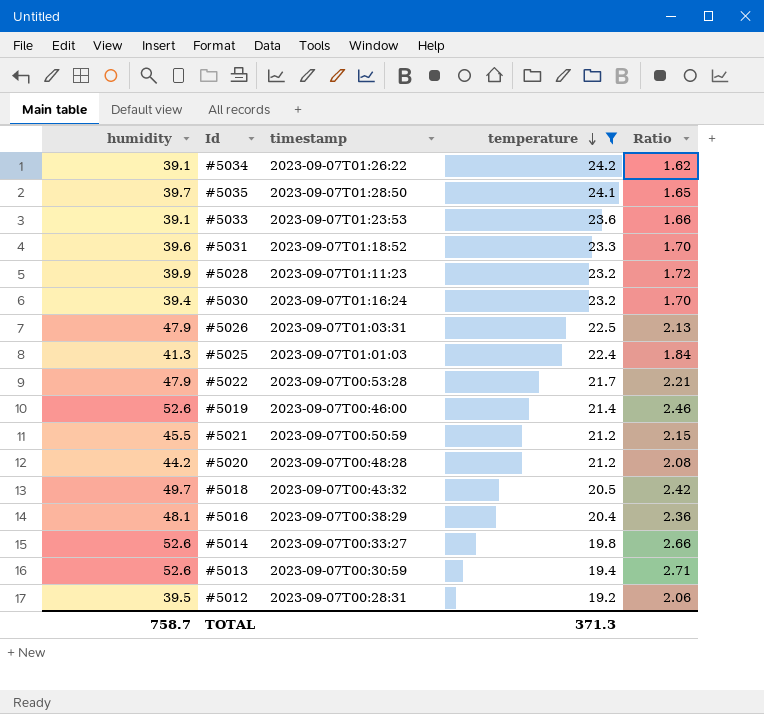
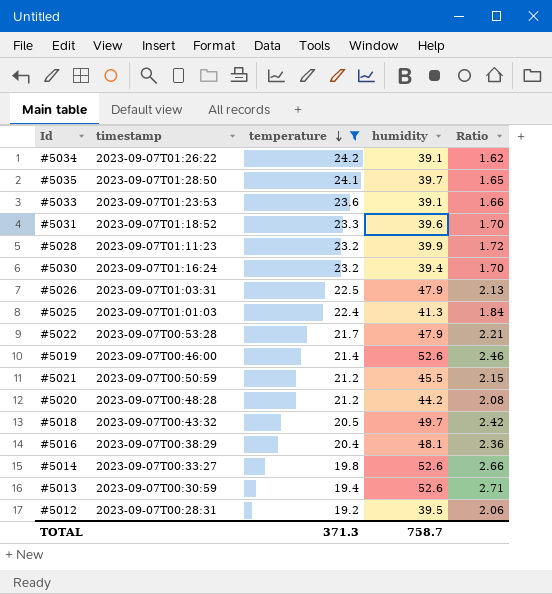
column humidity | position: 1 -> 4

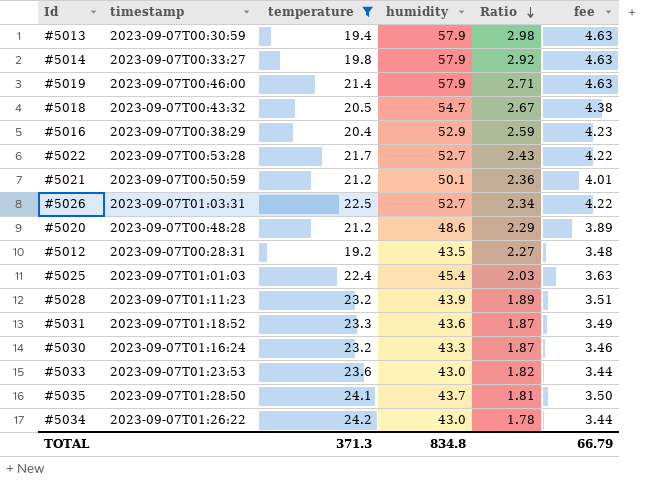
row order: temperature descending -> Ratio descending
column fee | formula: none -> [humidity] * 0.08
#5013 | humidity: 52.6 -> 57.9
#5013 | Ratio: 2.71 -> 2.98
#5014 | humidity: 52.6 -> 57.9
#5014 | Ratio: 2.66 -> 2.92
#5019 | humidity: 52.6 -> 57.9
#5019 | Ratio: 2.46 -> 2.71
#5018 | humidity: 49.7 -> 54.7
#5018 | Ratio: 2.42 -> 2.67
#5016 | humidity: 48.1 -> 52.9
#5016 | Ratio: 2.36 -> 2.59
#5022 | humidity: 47.9 -> 52.7
#5022 | Ratio: 2.21 -> 2.43
#5021 | humidity: 45.5 -> 50.1
#5021 | Ratio: 2.15 -> 2.36
#5026 | humidity: 47.9 -> 52.7
#5026 | Ratio: 2.13 -> 2.34
#5020 | humidity: 44.2 -> 48.6
#5020 | Ratio: 2.08 -> 2.29
#5012 | humidity: 39.5 -> 43.5
#5012 | Ratio: 2.06 -> 2.27
#5025 | humidity: 41.3 -> 45.4
#5025 | Ratio: 1.84 -> 2.03
#5028 | humidity: 39.9 -> 43.9
#5028 | Ratio: 1.72 -> 1.89
#5031 | humidity: 39.6 -> 43.6
#5031 | Ratio: 1.70 -> 1.87
#5030 | humidity: 39.4 -> 43.3
#5030 | Ratio: 1.70 -> 1.87
#5033 | humidity: 39.1 -> 43.0
#5033 | Ratio: 1.66 -> 1.82
#5035 | humidity: 39.7 -> 43.7
#5035 | Ratio: 1.65 -> 1.81
#5034 | humidity: 39.1 -> 43.0
#5034 | Ratio: 1.62 -> 1.78
TOTAL | humidity: 758.7 -> 834.8

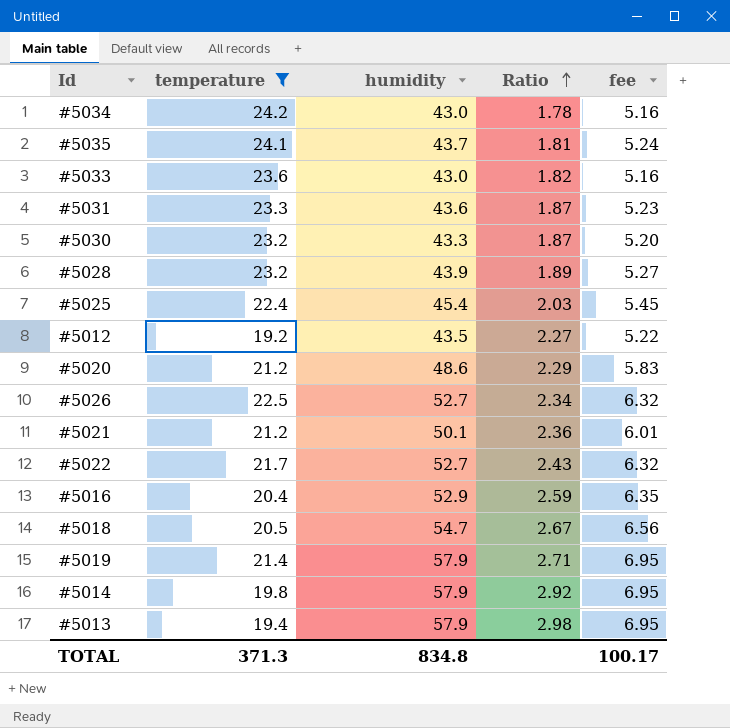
row order: Ratio descending -> Ratio ascending
column timestamp | position: 2 -> none
column fee | formula: [humidity] * 0.08 -> [humidity] * 0.12
TOTAL | fee: 66.79 -> 100.17

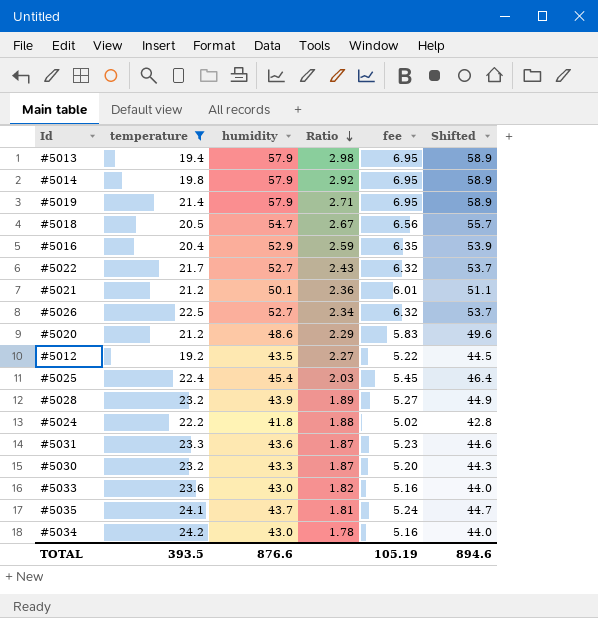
row order: Ratio ascending -> Ratio descending
column Shifted | formula: none -> [humidity] + 1
row #5024: none -> 22.2 | 41.8 | 1.88 | 5.02 | 42.8
TOTAL | temperature: 371.3 -> 393.5
TOTAL | humidity: 834.8 -> 876.6
TOTAL | fee: 100.17 -> 105.19

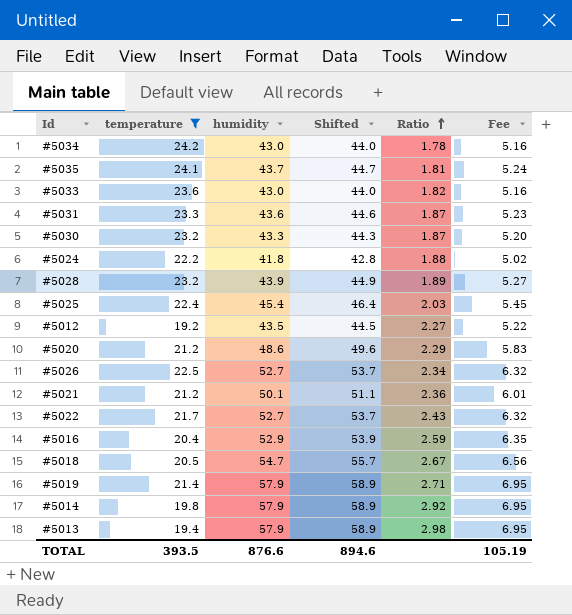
row order: Ratio descending -> Ratio ascending
column Shifted | position: 6 -> 4
column name: fee -> Fee

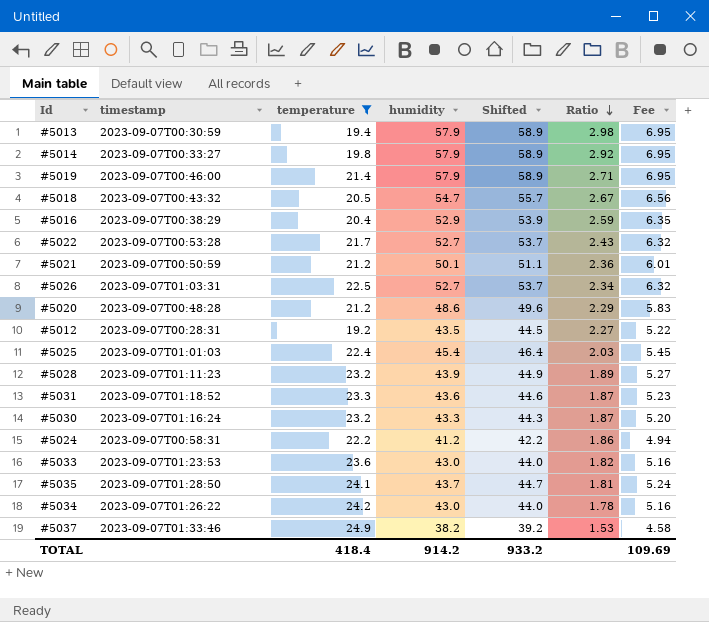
row order: Ratio ascending -> Ratio descending
column timestamp | position: none -> 2
#5024 | humidity: 41.8 -> 41.2
#5024 | Shifted: 42.8 -> 42.2
#5024 | Ratio: 1.88 -> 1.86
#5024 | Fee: 5.02 -> 4.94
row #5037: none -> 2023-09-07T01:33:46 | 24.9 | 38.2 | 39.2 | 1.53 | 4.58
TOTAL | temperature: 393.5 -> 418.4
TOTAL | humidity: 876.6 -> 914.2
TOTAL | Shifted: 894.6 -> 933.2
TOTAL | Fee: 105.19 -> 109.69

